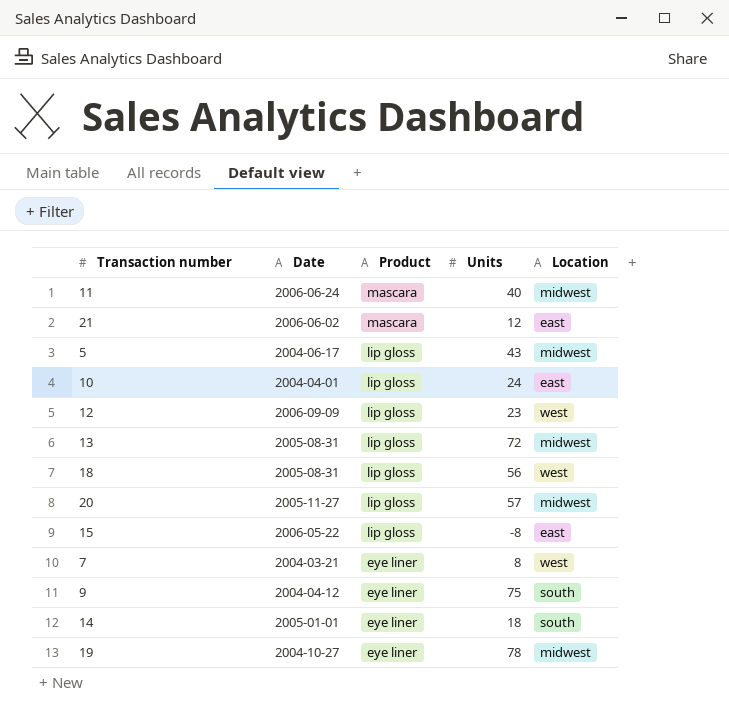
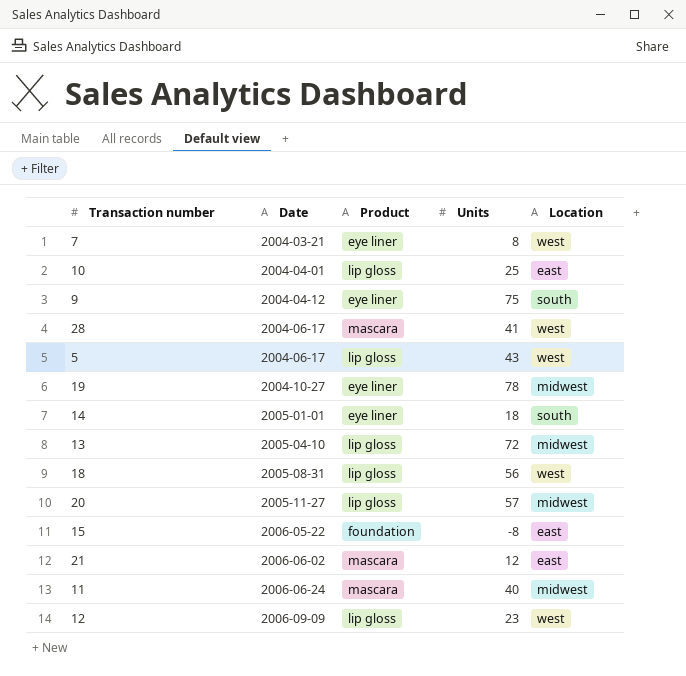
row order: Product descending -> Date ascending
10 | Units: 24 -> 25
row 28: none -> 2004-06-17 | mascara | 41 | west
5 | Location: midwest -> west
13 | Date: 2005-08-31 -> 2005-04-10
15 | Product: lip gloss -> foundation

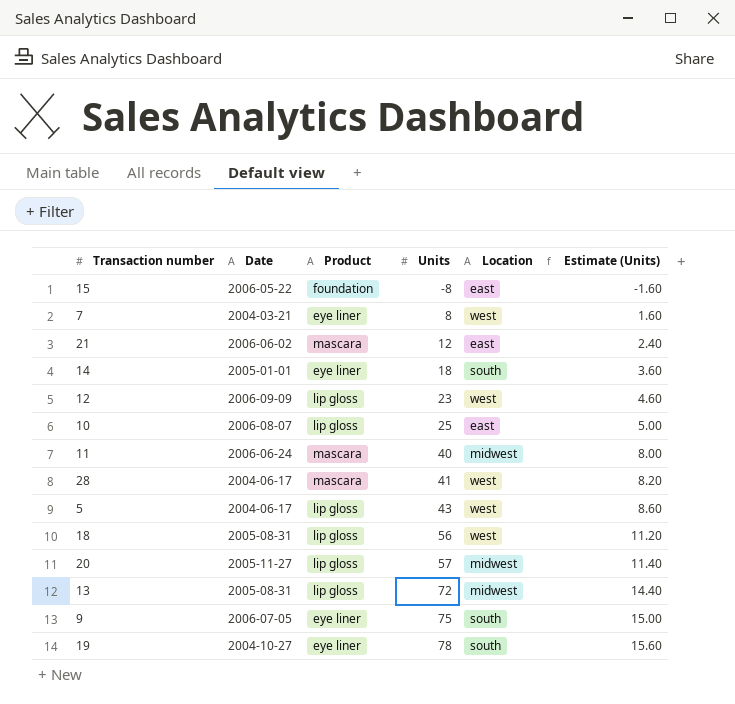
row order: Date ascending -> Units ascending
column Estimate (Units) | formula: none -> [Units] * 0.2
10 | Date: 2004-04-01 -> 2006-08-07
13 | Date: 2005-04-10 -> 2005-08-31
9 | Date: 2004-04-12 -> 2006-07-05
19 | Location: midwest -> south

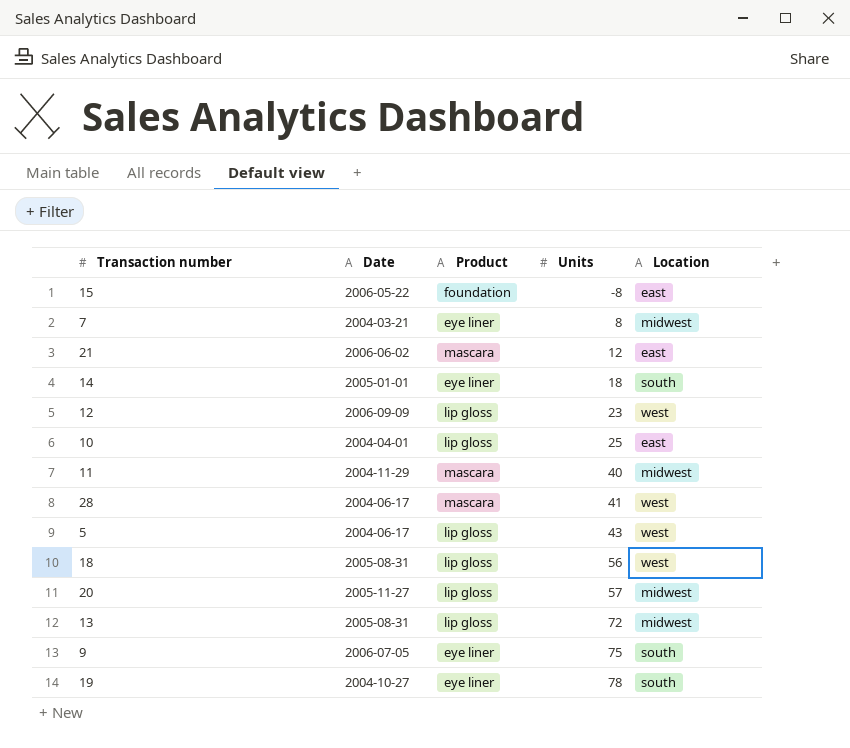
column Estimate (Units) | formula: [Units] * 0.2 -> none
7 | Location: west -> midwest
10 | Date: 2006-08-07 -> 2004-04-01
11 | Date: 2006-06-24 -> 2004-11-29

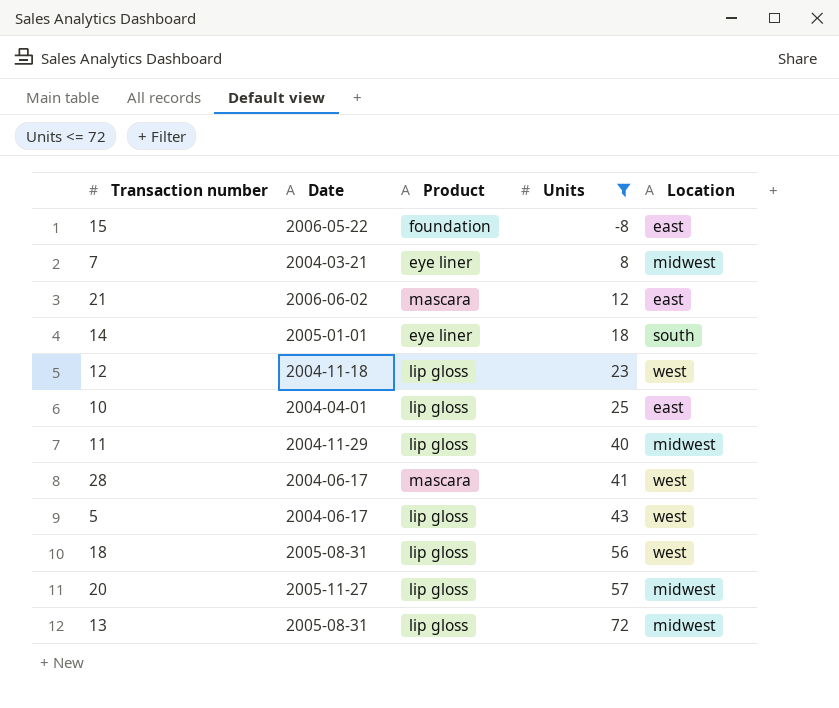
filter: none -> Units <= 72
12 | Date: 2006-09-09 -> 2004-11-18
11 | Product: mascara -> lip gloss

